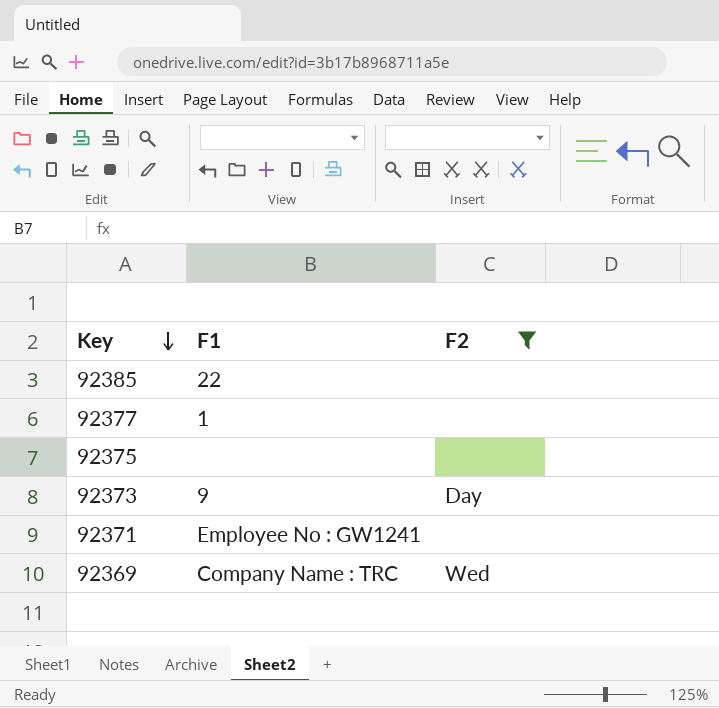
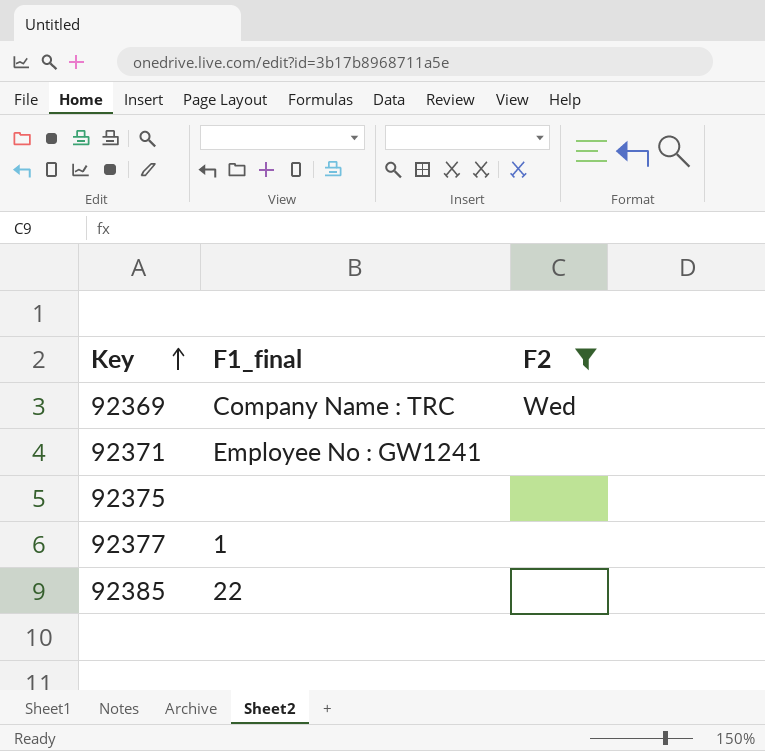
row order: Key descending -> Key ascending
column name: F1 -> F1_final
row 92373: 9 | Day -> none

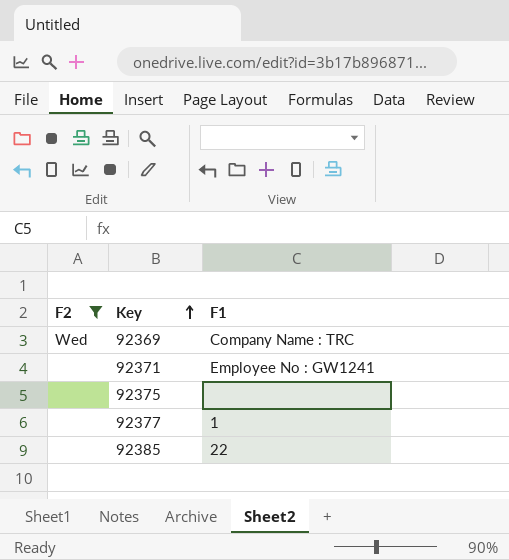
column F2 | position: 3 -> 1
column name: F1_final -> F1

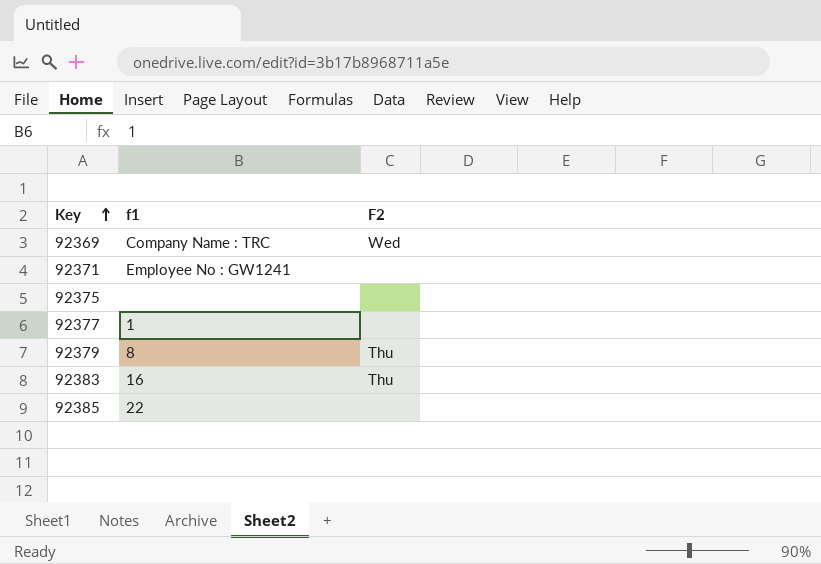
filter: F2 != Thu -> none
column name: F1 -> f1
column F2 | position: 1 -> 3

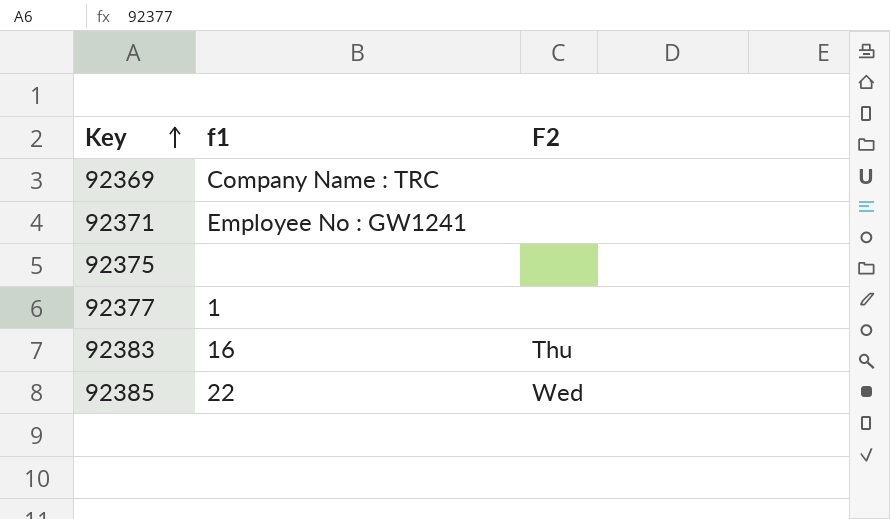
row 92379: 8 | Thu -> none
92369 | F2: Wed -> none
92385 | F2: none -> Wed

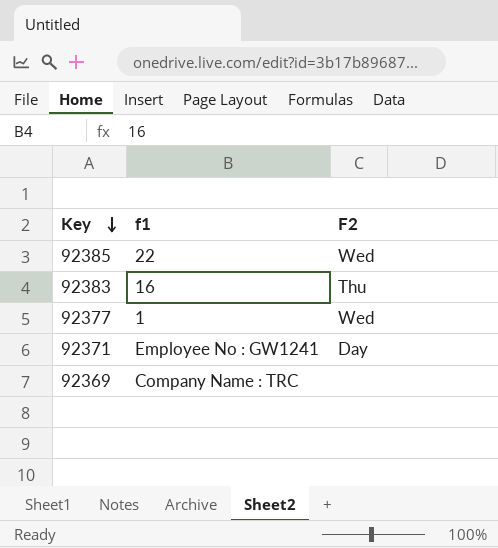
row order: Key ascending -> Key descending
row 92375: none | none -> none
92377 | F2: none -> Wed
92371 | F2: none -> Day

